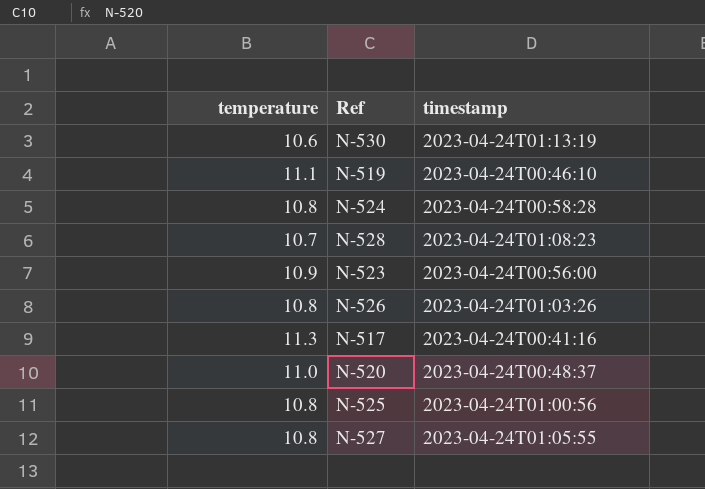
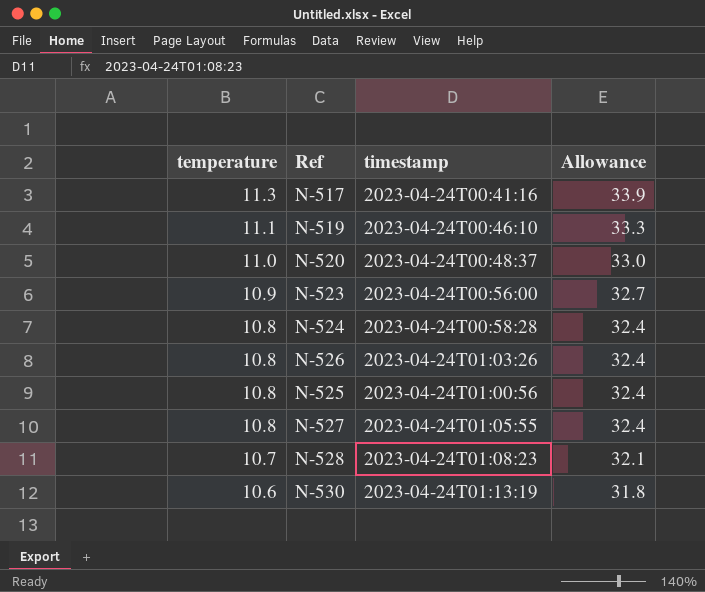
row order: none -> temperature descending
column Allowance | formula: none -> [temperature] * 3

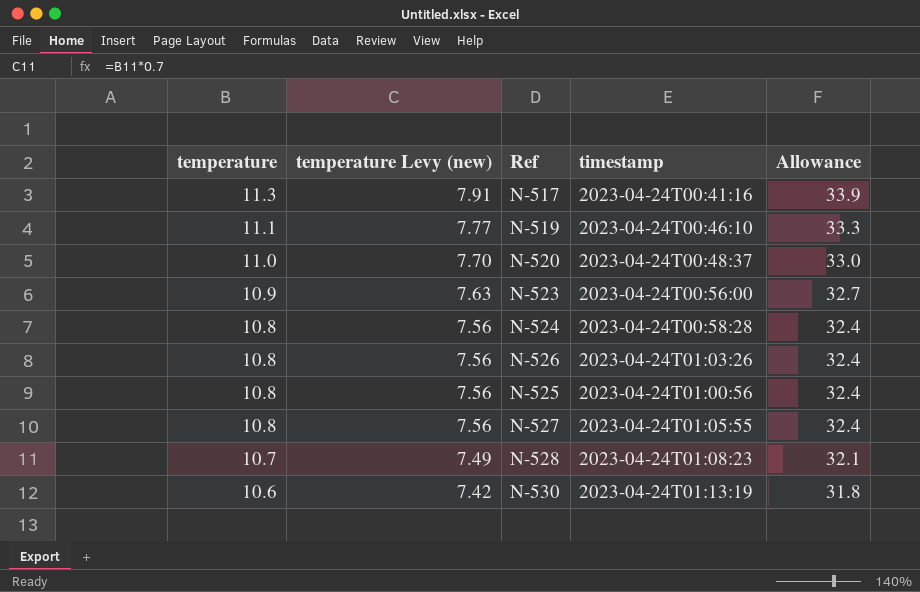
column temperature Levy (new) | formula: none -> [temperature] * 0.7

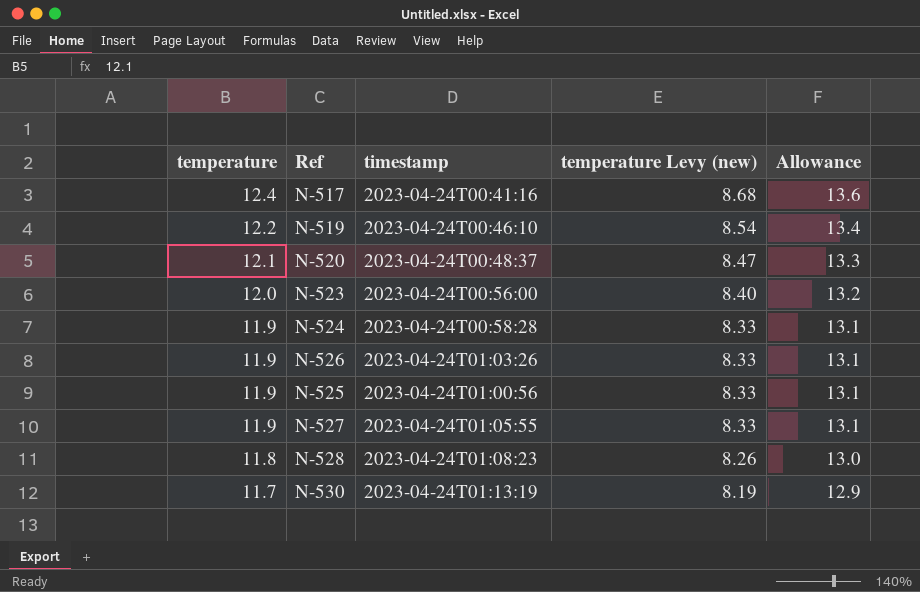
column temperature Levy (new) | position: 2 -> 4
column Allowance | formula: [temperature] * 3 -> [temperature] * 1.1
N-517 | temperature: 11.3 -> 12.4
N-517 | temperature Levy (new): 7.91 -> 8.68
N-519 | temperature: 11.1 -> 12.2
N-519 | temperature Levy (new): 7.77 -> 8.54
N-520 | temperature: 11.0 -> 12.1
N-520 | temperature Levy (new): 7.70 -> 8.47
N-523 | temperature: 10.9 -> 12.0
N-523 | temperature Levy (new): 7.63 -> 8.40
N-524 | temperature: 10.8 -> 11.9
N-524 | temperature Levy (new): 7.56 -> 8.33
N-526 | temperature: 10.8 -> 11.9
N-526 | temperature Levy (new): 7.56 -> 8.33
N-525 | temperature: 10.8 -> 11.9
N-525 | temperature Levy (new): 7.56 -> 8.33
N-527 | temperature: 10.8 -> 11.9
N-527 | temperature Levy (new): 7.56 -> 8.33
N-528 | temperature: 10.7 -> 11.8
N-528 | temperature Levy (new): 7.49 -> 8.26
N-530 | temperature: 10.6 -> 11.7
N-530 | temperature Levy (new): 7.42 -> 8.19

